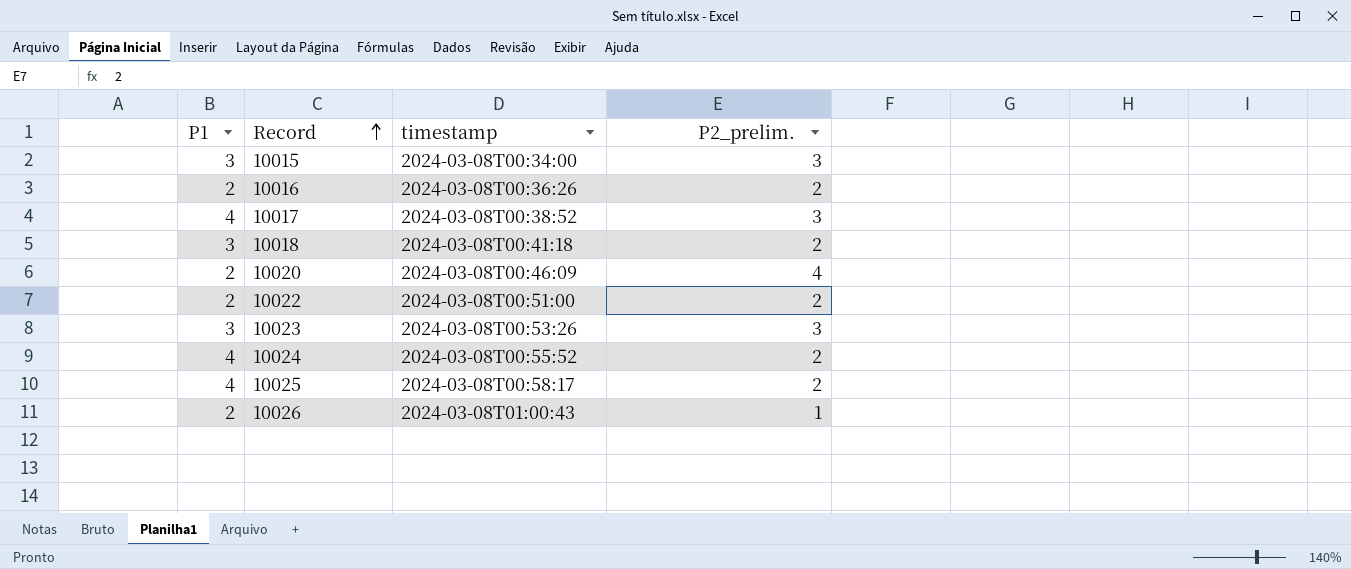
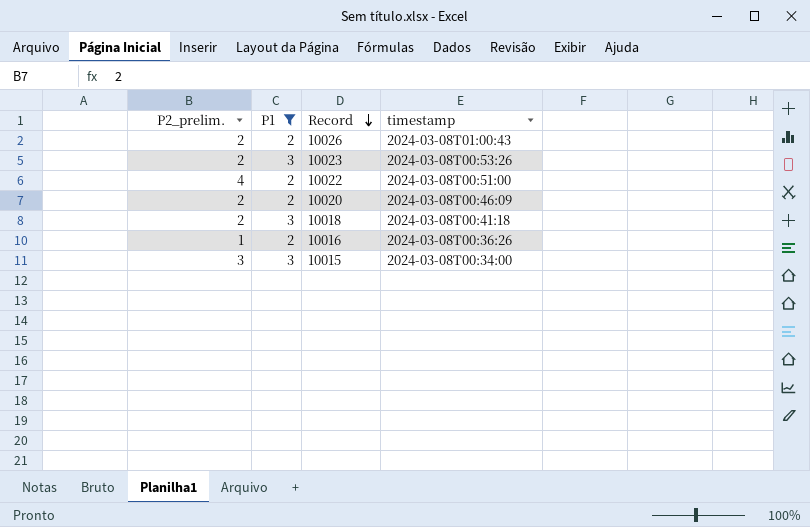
filter: none -> P1 != 4
row order: Record ascending -> Record descending
column P2_prelim. | position: 4 -> 1
10026 | P2_prelim.: 1 -> 2
10023 | P2_prelim.: 3 -> 2
10022 | P2_prelim.: 2 -> 4
10020 | P2_prelim.: 4 -> 2
10016 | P2_prelim.: 2 -> 1

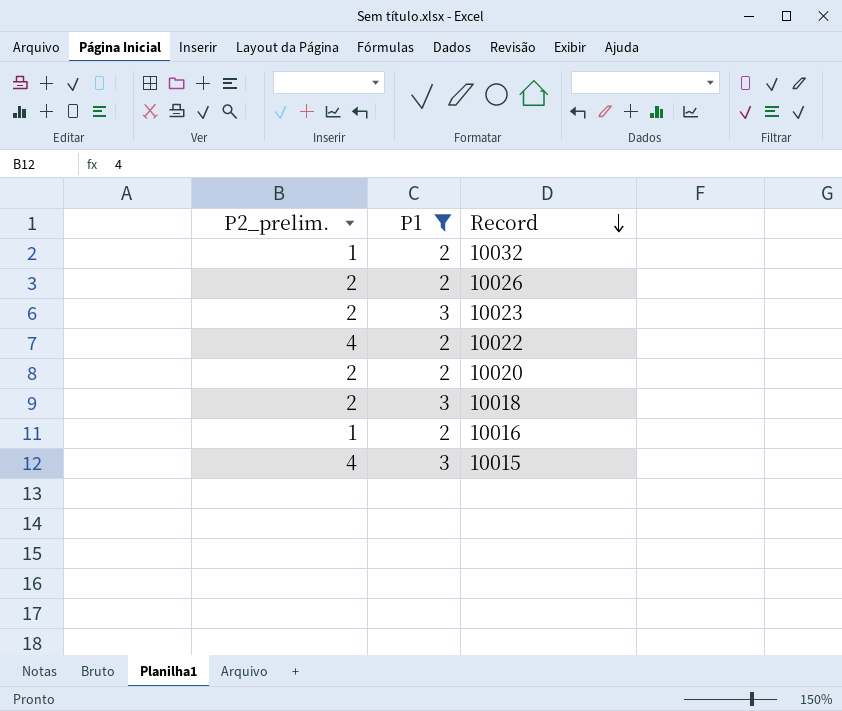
column timestamp | position: 4 -> none
row 10032: none -> 1 | 2
10015 | P2_prelim.: 3 -> 4

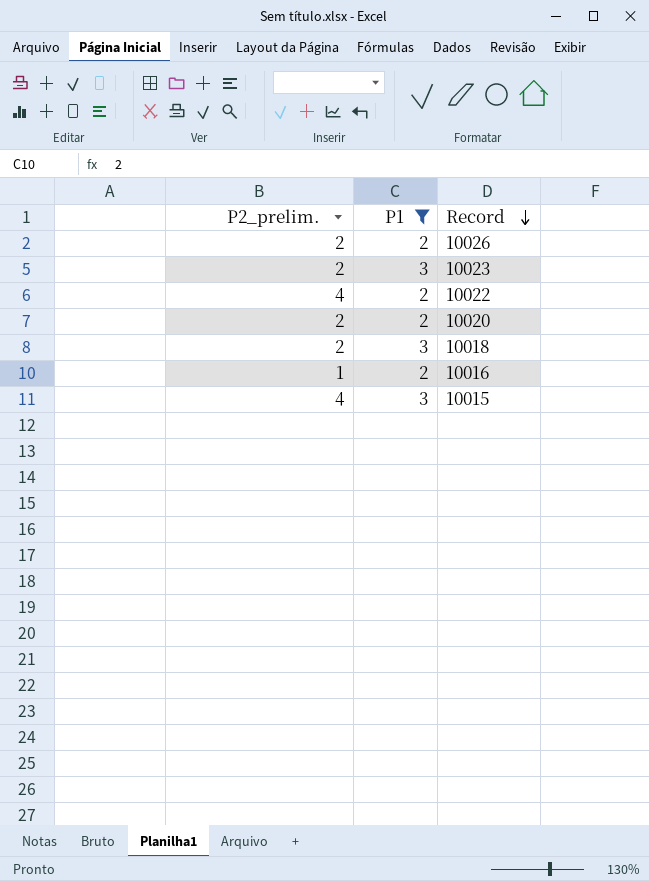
row 10032: 1 | 2 -> none

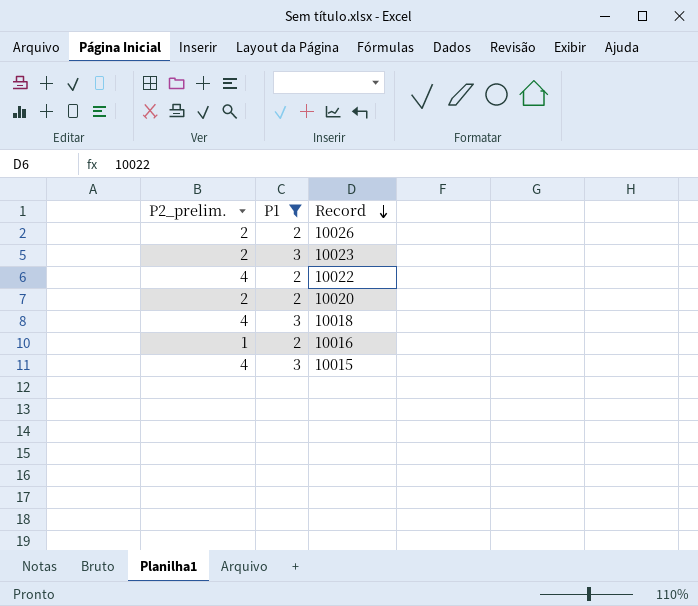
10018 | P2_prelim.: 2 -> 4

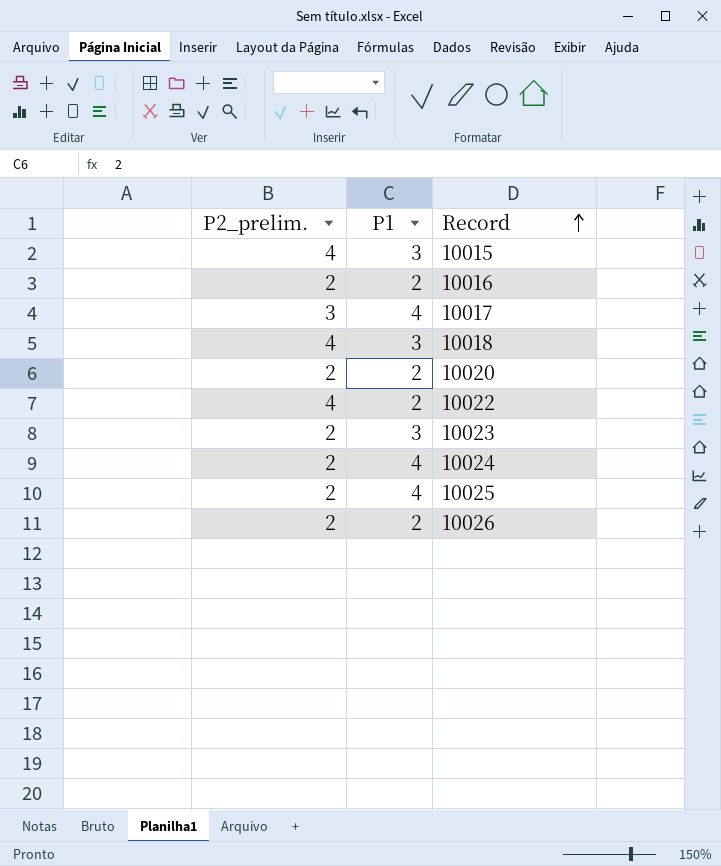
filter: P1 != 4 -> none
row order: Record descending -> Record ascending
10016 | P2_prelim.: 1 -> 2

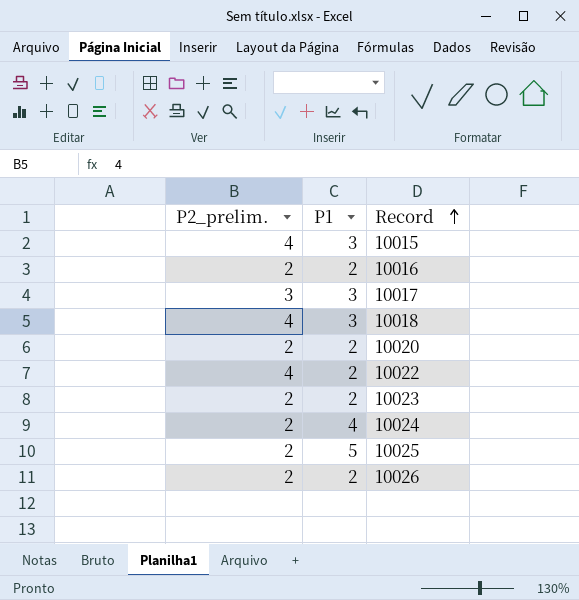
10017 | P1: 4 -> 3
10023 | P1: 3 -> 2
10025 | P1: 4 -> 5

